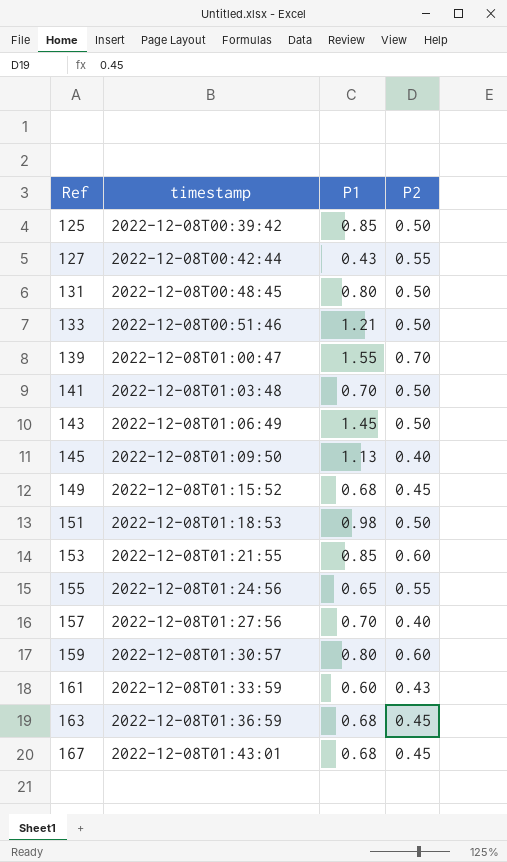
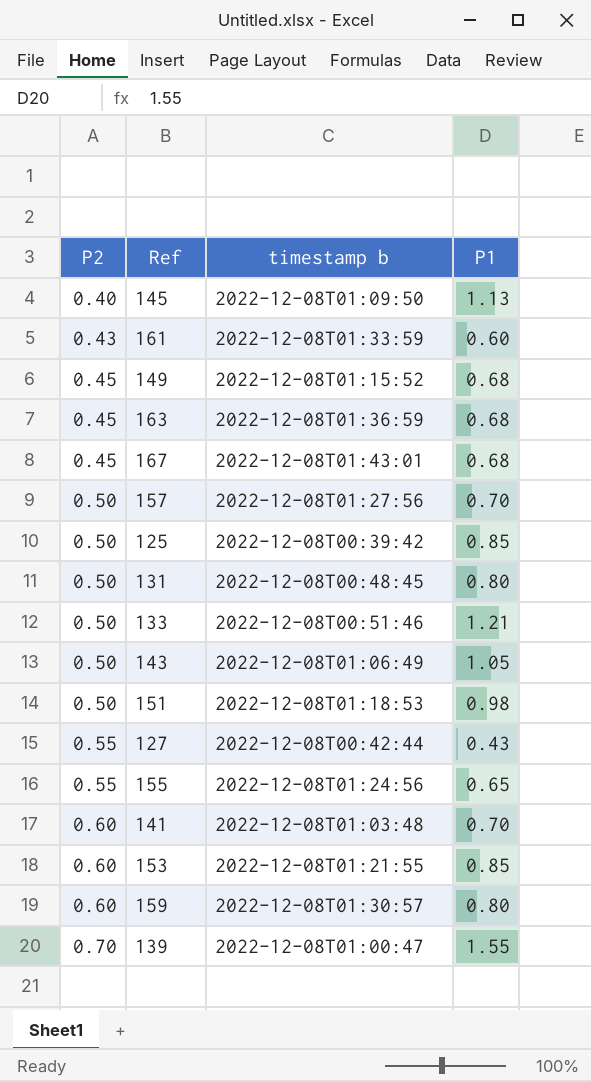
row order: Ref ascending -> P2 ascending
column P2 | position: 4 -> 1
column name: timestamp -> timestamp b
157 | P2: 0.40 -> 0.50
143 | P1: 1.45 -> 1.05
141 | P2: 0.50 -> 0.60

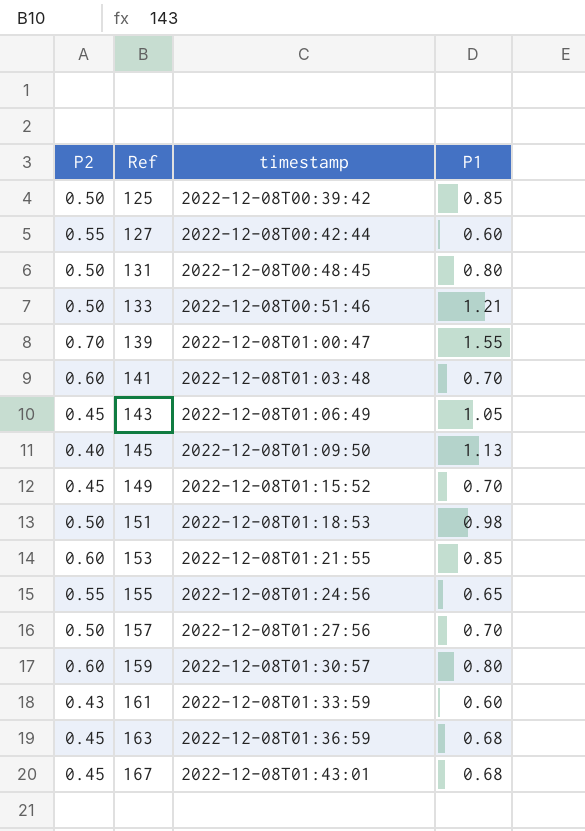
row order: P2 ascending -> Ref ascending
column name: timestamp b -> timestamp
127 | P1: 0.43 -> 0.60
143 | P2: 0.50 -> 0.45
149 | P1: 0.68 -> 0.70

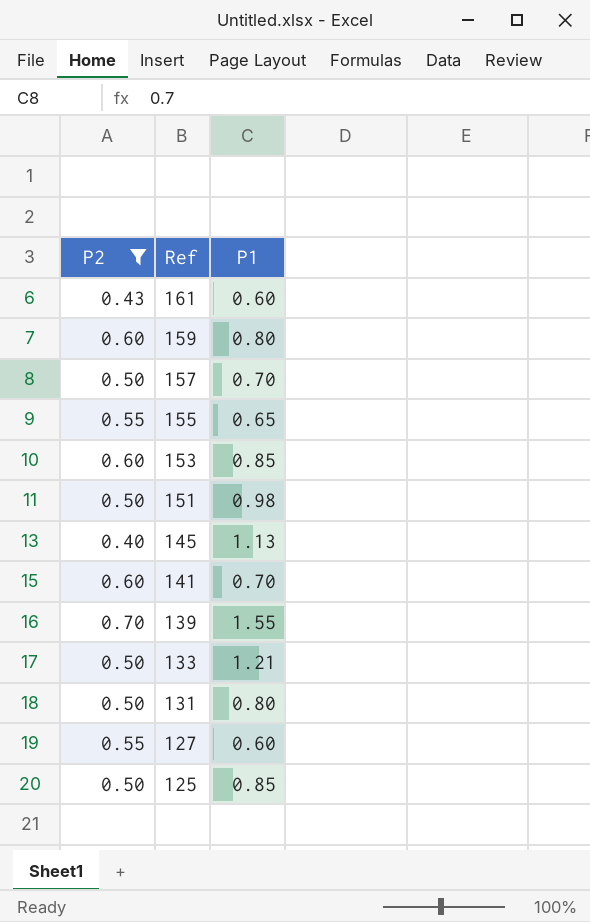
filter: none -> P2 != 0.45
row order: Ref ascending -> Ref descending
column timestamp | position: 3 -> none

